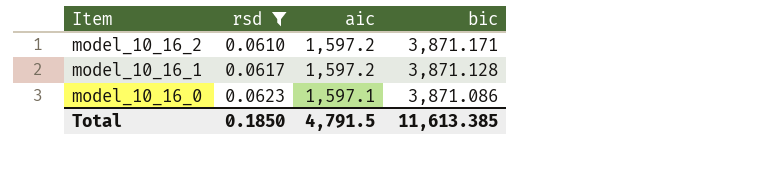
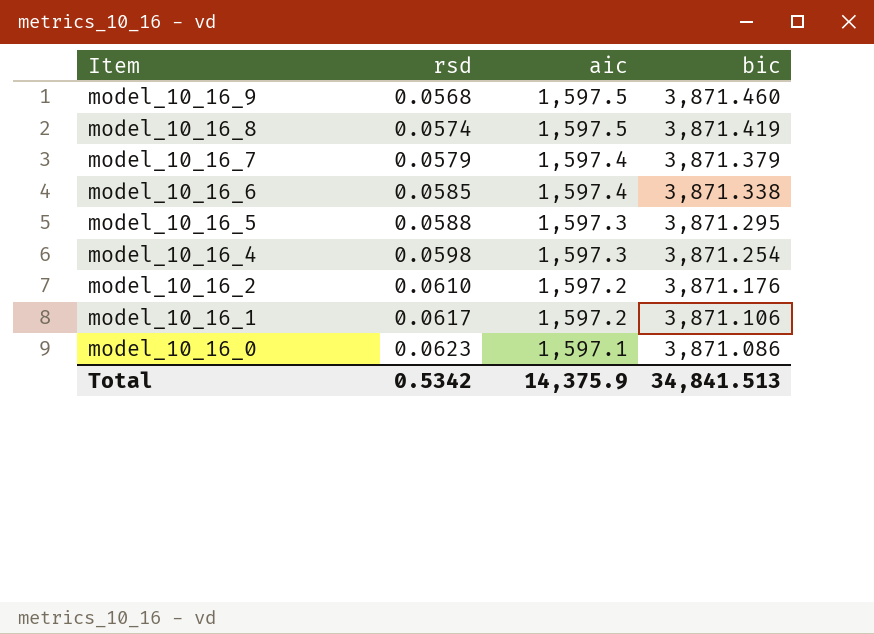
filter: rsd >= 0.0610 -> none
model_10_16_2 | bic: 3,871.171 -> 3,871.176
model_10_16_1 | bic: 3,871.128 -> 3,871.106
Total | rsd: 0.1850 -> 0.5342
Total | aic: 4,791.5 -> 14,375.9
Total | bic: 11,613.385 -> 34,841.513

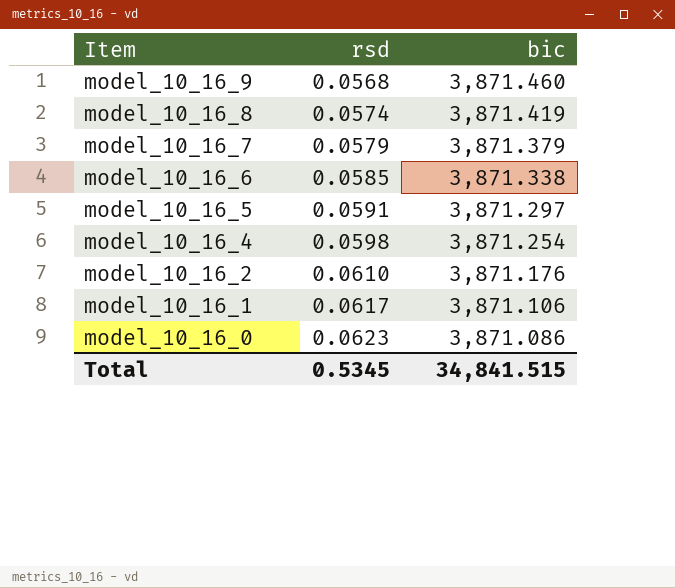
column aic | position: 3 -> none
model_10_16_5 | rsd: 0.0588 -> 0.0591
model_10_16_5 | bic: 3,871.295 -> 3,871.297
Total | rsd: 0.5342 -> 0.5345
Total | bic: 34,841.513 -> 34,841.515

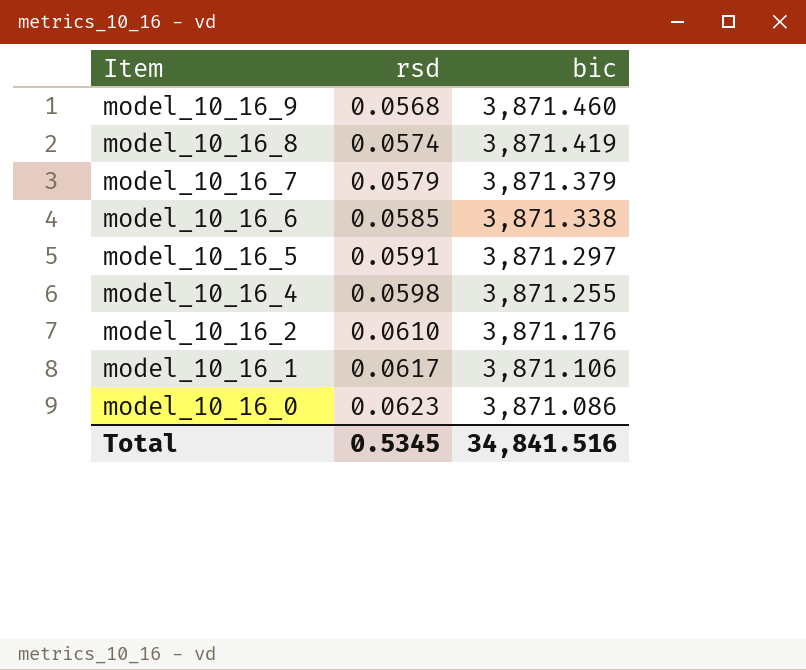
model_10_16_4 | bic: 3,871.254 -> 3,871.255
Total | bic: 34,841.515 -> 34,841.516

